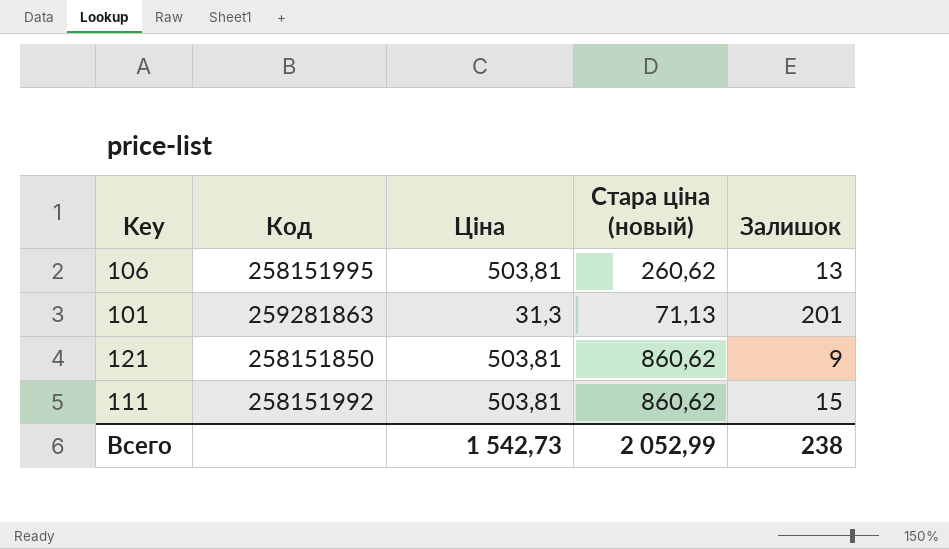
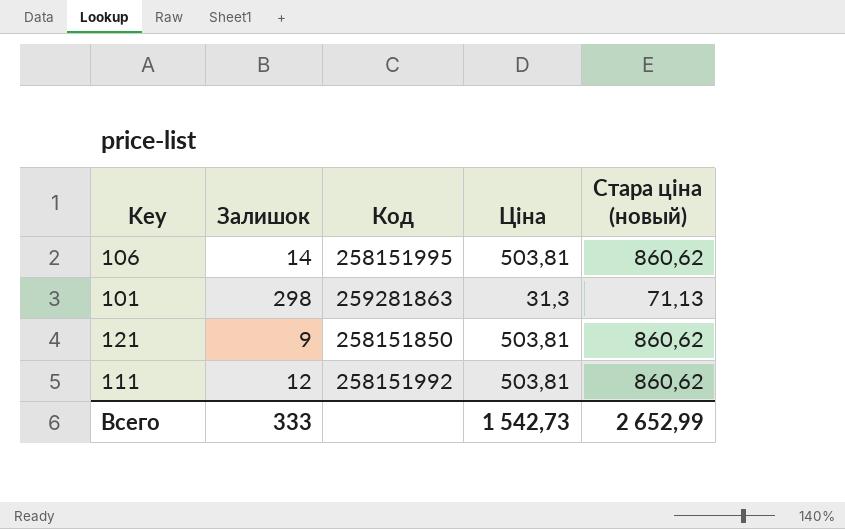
column Залишок | position: 5 -> 2
106 | Залишок: 13 -> 14
106 | Стара ціна (новый): 260,62 -> 860,62
101 | Залишок: 201 -> 298
111 | Залишок: 15 -> 12
Всего | Залишок: 238 -> 333
Всего | Стара ціна (новый): 2 052,99 -> 2 652,99

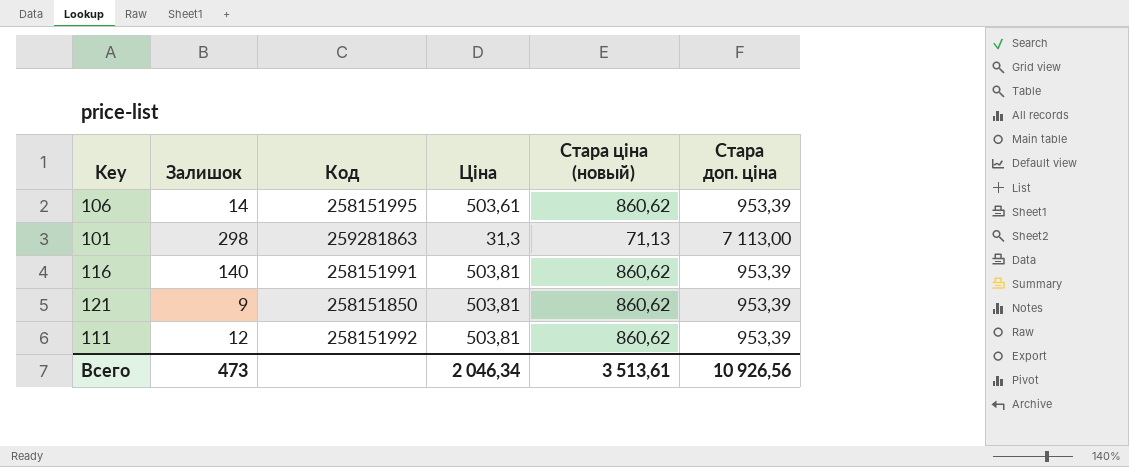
column Стара доп. ціна | position: none -> 6
106 | Ціна: 503,81 -> 503,61
row 116: none -> 140 | 258151991 | 503,81 | 860,62 | 953,39
Всего | Залишок: 333 -> 473
Всего | Ціна: 1 542,73 -> 2 046,34
Всего | Стара ціна (новый): 2 652,99 -> 3 513,61

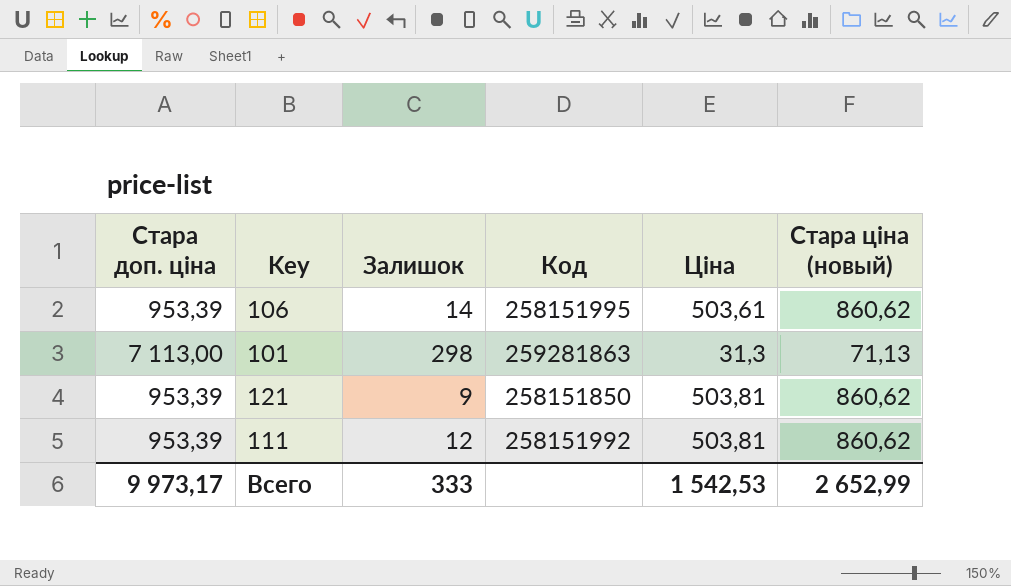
column Стара доп. ціна | position: 6 -> 1
row 116: 140 | 258151991 | 503,81 | 860,62 | 953,39 -> none
Всего | Стара доп. ціна: 10 926,56 -> 9 973,17
Всего | Залишок: 473 -> 333
Всего | Ціна: 2 046,34 -> 1 542,53
Всего | Стара ціна (новый): 3 513,61 -> 2 652,99

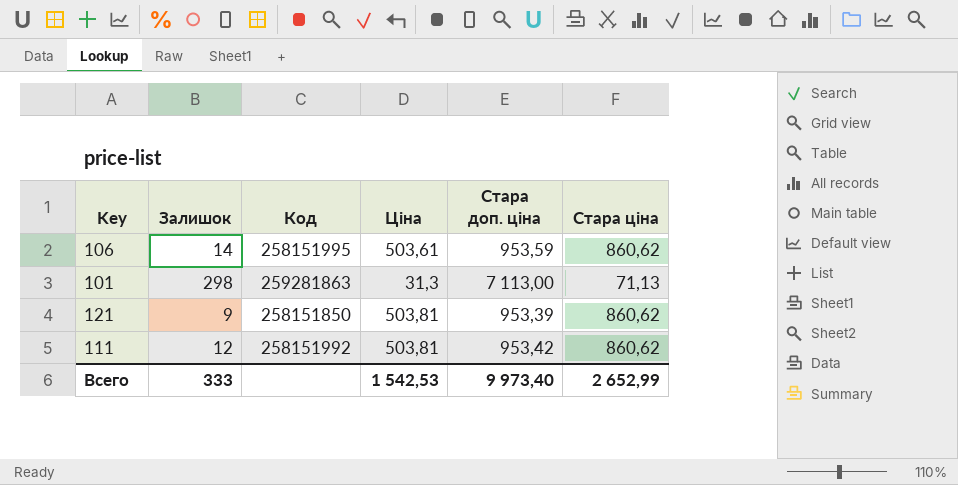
column Стара доп. ціна | position: 1 -> 5
column name: Стара ціна (новый) -> Стара ціна
106 | Стара доп. ціна: 953,39 -> 953,59
111 | Стара доп. ціна: 953,39 -> 953,42
Всего | Стара доп. ціна: 9 973,17 -> 9 973,40

